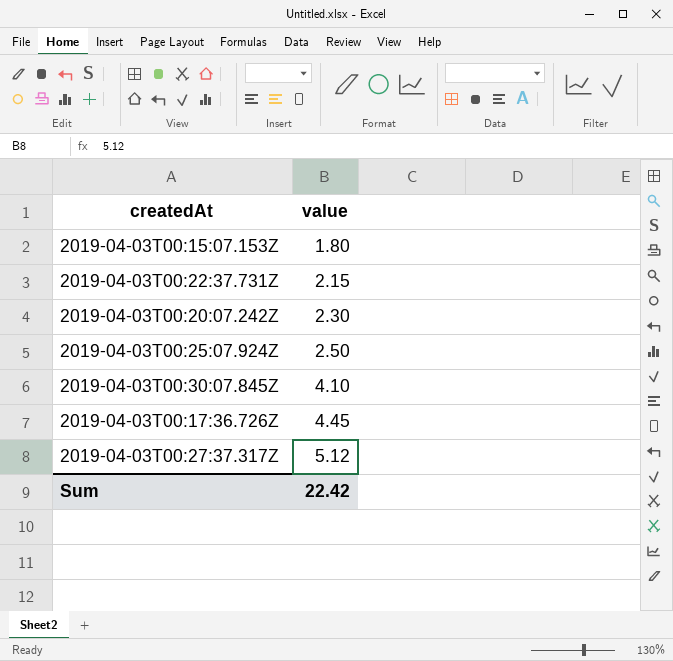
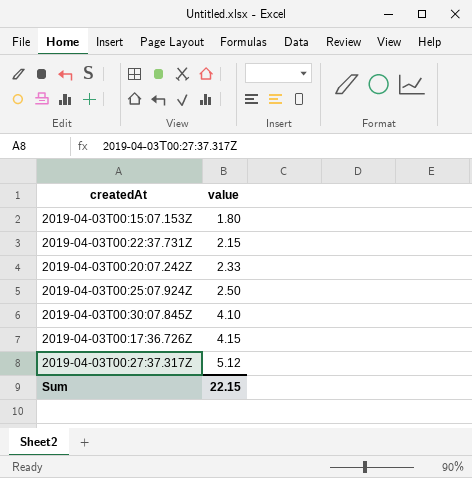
2019-04-03T00:20:07.242Z | value: 2.30 -> 2.33
2019-04-03T00:17:36.726Z | value: 4.45 -> 4.15
Sum | value: 22.42 -> 22.15

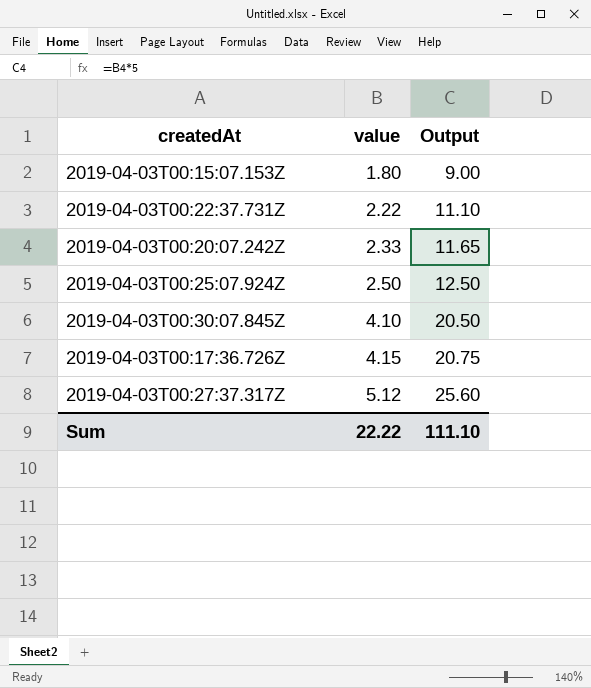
column Output | formula: none -> [value] * 5
2019-04-03T00:22:37.731Z | value: 2.15 -> 2.22
Sum | value: 22.15 -> 22.22

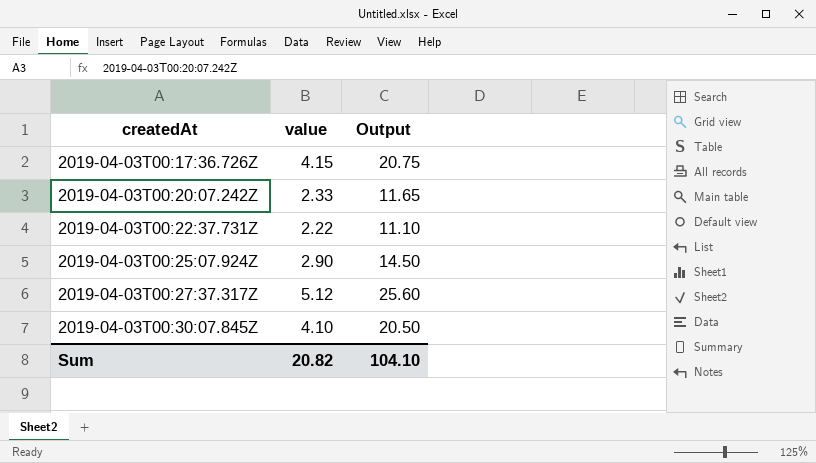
row order: value ascending -> createdAt ascending
row 2019-04-03T00:15:07.153Z: 1.80 | 9.00 -> none
2019-04-03T00:25:07.924Z | value: 2.50 -> 2.90
2019-04-03T00:25:07.924Z | Output: 12.50 -> 14.50
Sum | value: 22.22 -> 20.82
Sum | Output: 111.10 -> 104.10

